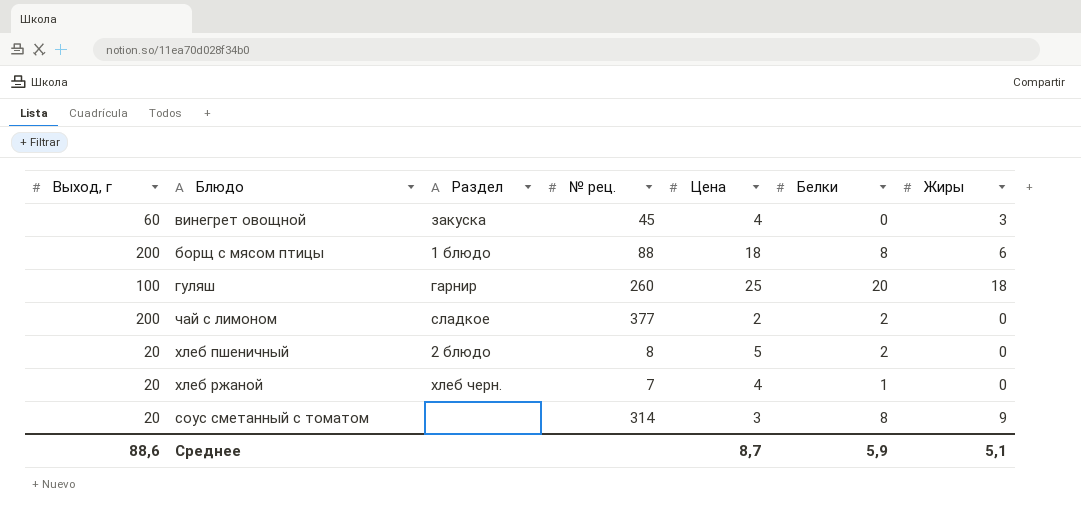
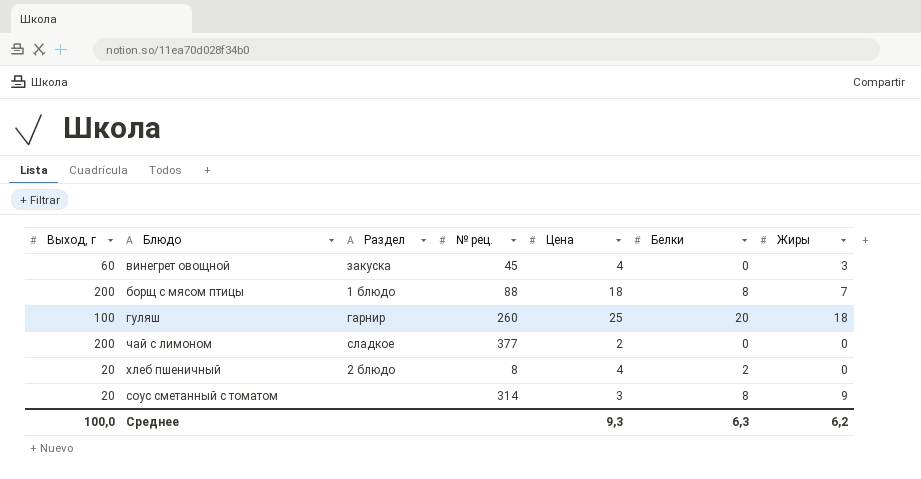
row хлеб ржаной: 20 | хлеб черн. | 7 | 4 | 1 | 0 -> none
борщ с мясом птицы | Жиры: 6 -> 7
чай с лимоном | Белки: 2 -> 0
хлеб пшеничный | Цена: 5 -> 4
Среднее | Выход, г: 88,6 -> 100,0
Среднее | Цена: 8,7 -> 9,3
Среднее | Белки: 5,9 -> 6,3
Среднее | Жиры: 5,1 -> 6,2

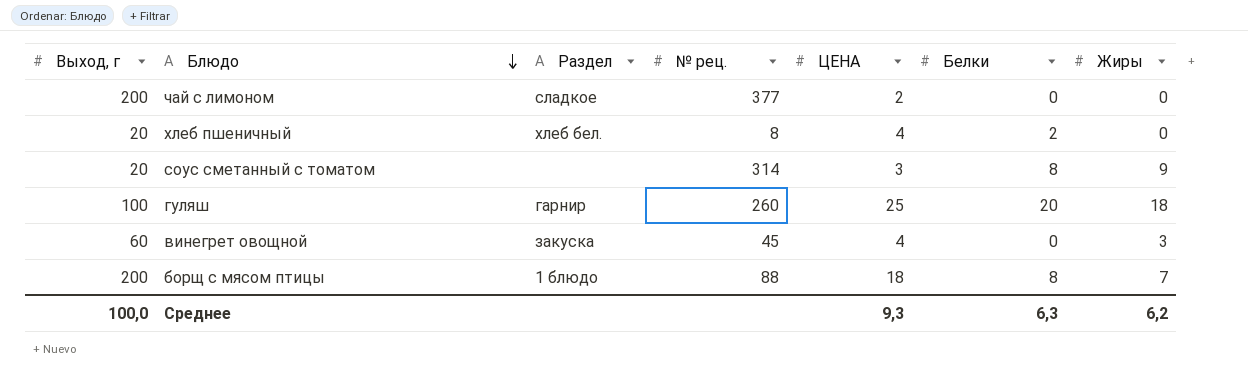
row order: none -> Блюдо descending
column name: Цена -> ЦЕНА
хлеб пшеничный | Раздел: 2 блюдо -> хлеб бел.

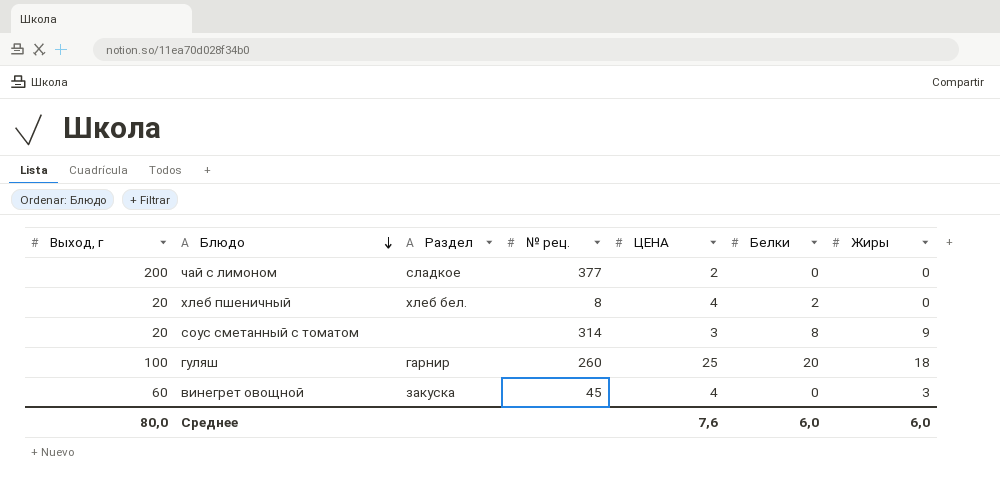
row борщ с мясом птицы: 200 | 1 блюдо | 88 | 18 | 8 | 7 -> none
Среднее | Выход, г: 100,0 -> 80,0
Среднее | ЦЕНА: 9,3 -> 7,6
Среднее | Белки: 6,3 -> 6,0
Среднее | Жиры: 6,2 -> 6,0

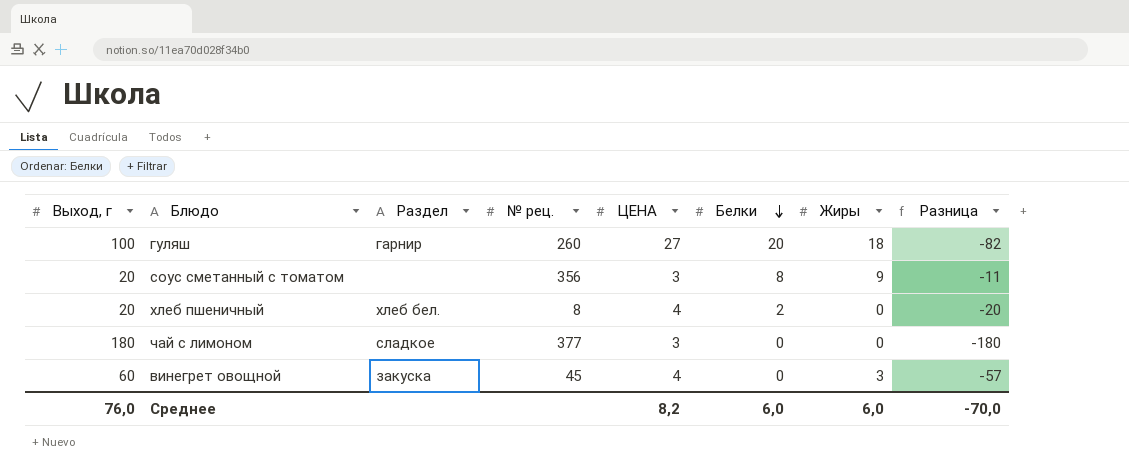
row order: Блюдо descending -> Белки descending
column Разница | formula: none -> [Жиры] - [Выход, г]
гуляш | ЦЕНА: 25 -> 27
соус сметанный с томатом | № рец.: 314 -> 356
чай с лимоном | Выход, г: 200 -> 180
чай с лимоном | ЦЕНА: 2 -> 3
Среднее | Выход, г: 80,0 -> 76,0
Среднее | ЦЕНА: 7,6 -> 8,2

